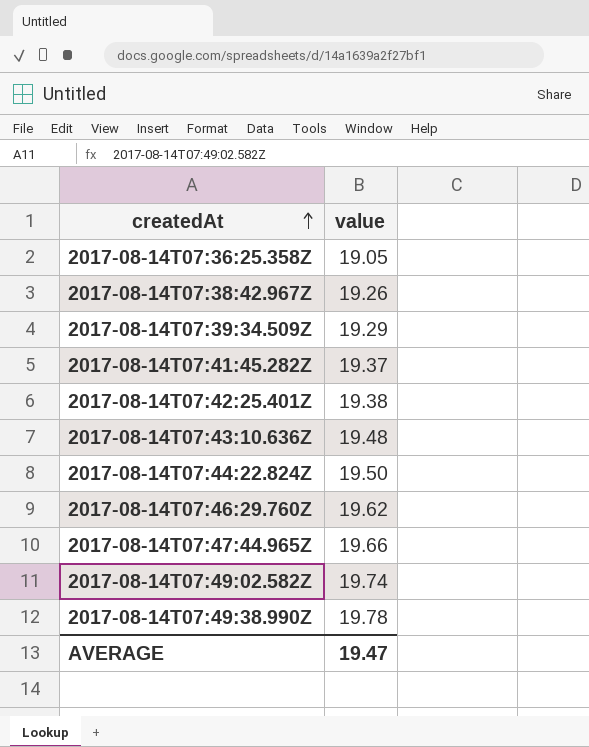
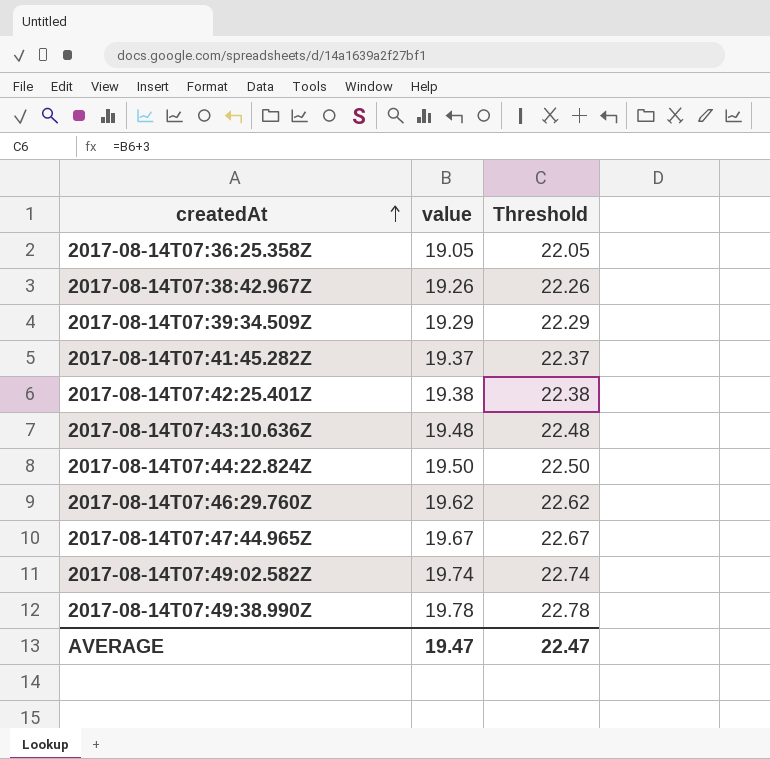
column Threshold | formula: none -> [value] + 3
2017-08-14T07:47:44.965Z | value: 19.66 -> 19.67

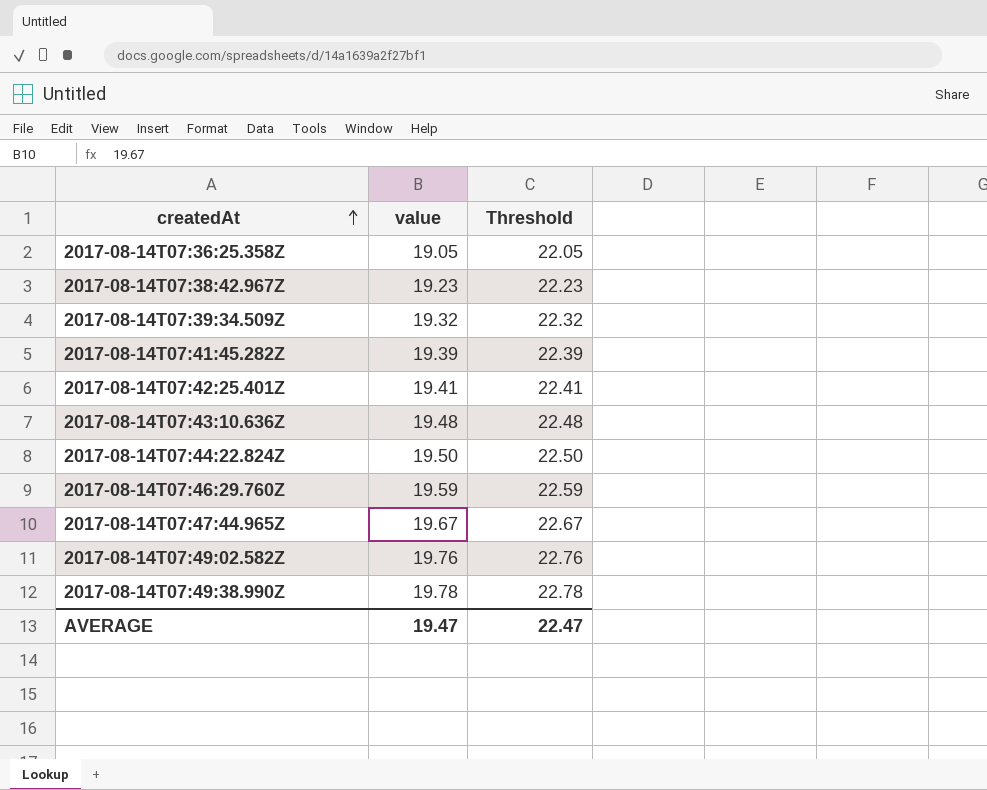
2017-08-14T07:38:42.967Z | value: 19.26 -> 19.23
2017-08-14T07:38:42.967Z | Threshold: 22.26 -> 22.23
2017-08-14T07:39:34.509Z | value: 19.29 -> 19.32
2017-08-14T07:39:34.509Z | Threshold: 22.29 -> 22.32
2017-08-14T07:41:45.282Z | value: 19.37 -> 19.39
2017-08-14T07:41:45.282Z | Threshold: 22.37 -> 22.39
2017-08-14T07:42:25.401Z | value: 19.38 -> 19.41
2017-08-14T07:42:25.401Z | Threshold: 22.38 -> 22.41
2017-08-14T07:46:29.760Z | value: 19.62 -> 19.59
2017-08-14T07:46:29.760Z | Threshold: 22.62 -> 22.59
2017-08-14T07:49:02.582Z | value: 19.74 -> 19.76
2017-08-14T07:49:02.582Z | Threshold: 22.74 -> 22.76

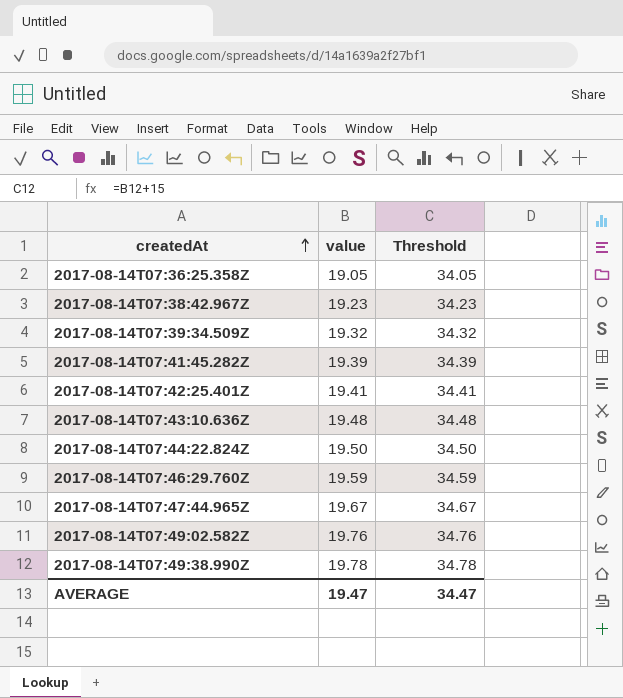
column Threshold | formula: [value] + 3 -> [value] + 15
AVERAGE | Threshold: 22.47 -> 34.47

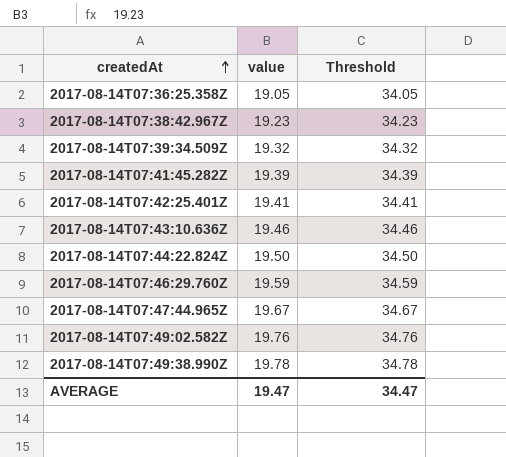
2017-08-14T07:43:10.636Z | value: 19.48 -> 19.46
2017-08-14T07:43:10.636Z | Threshold: 34.48 -> 34.46

